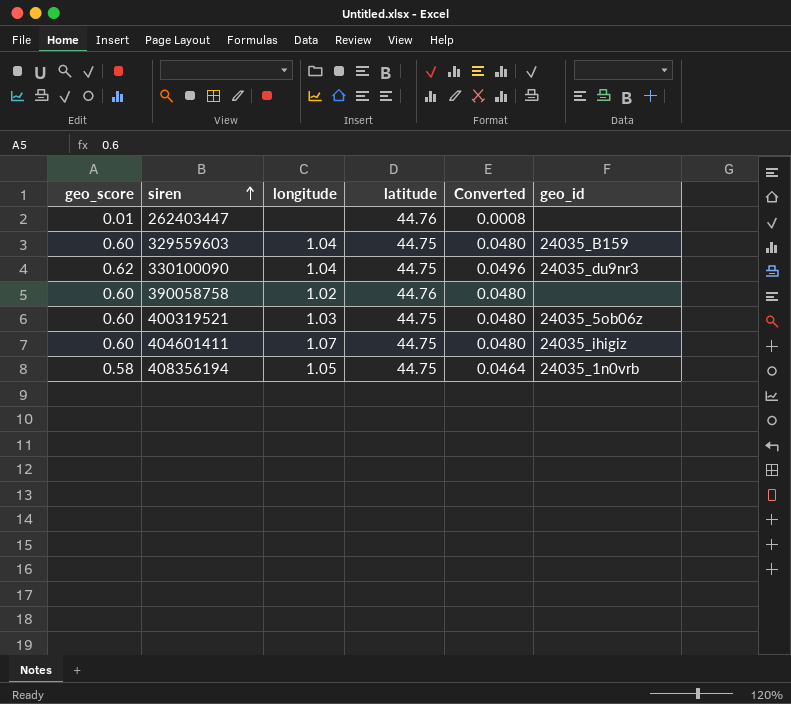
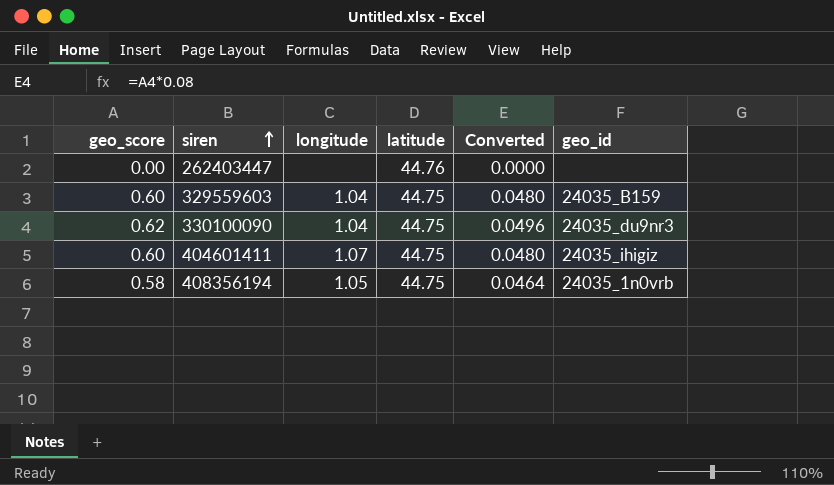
row 390058758: 0.60 | 1.02 | 44.76 | 0.0480 | none -> none
row 400319521: 0.60 | 1.03 | 44.75 | 0.0480 | 24035_5ob06z -> none
262403447 | geo_score: 0.01 -> 0.00
262403447 | Converted: 0.0008 -> 0.0000

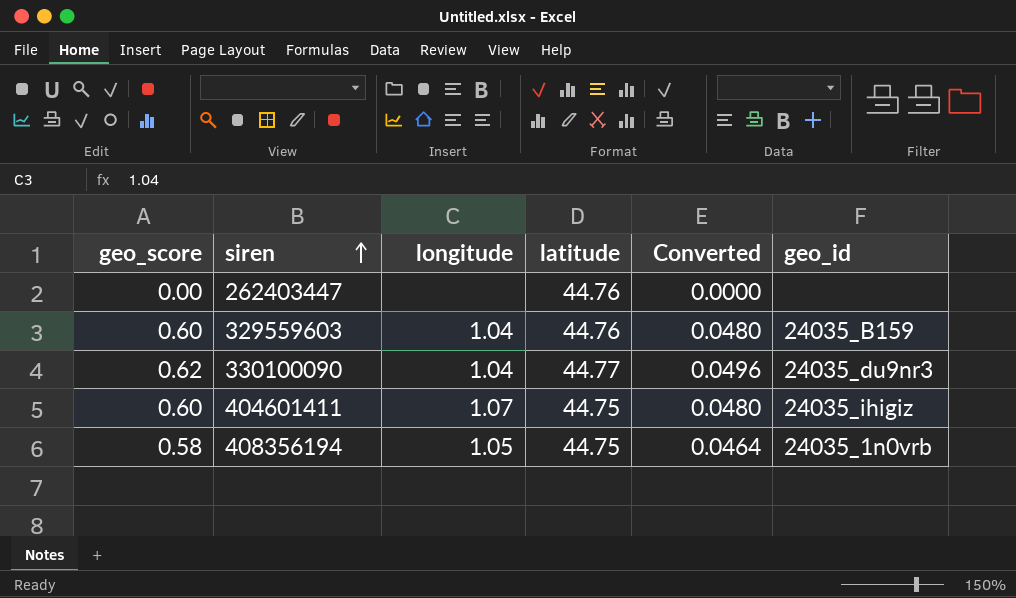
329559603 | latitude: 44.75 -> 44.76
330100090 | latitude: 44.75 -> 44.77

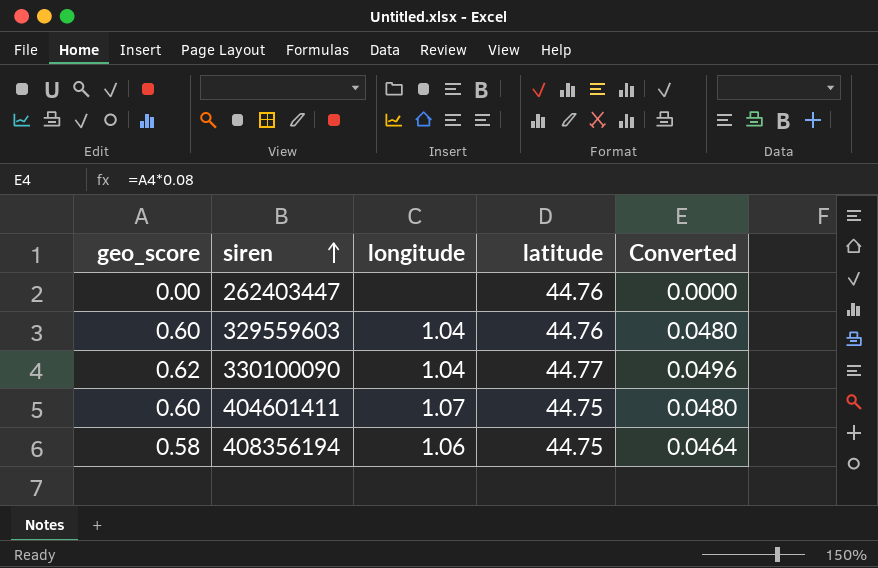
column geo_id | position: 6 -> none
408356194 | longitude: 1.05 -> 1.06

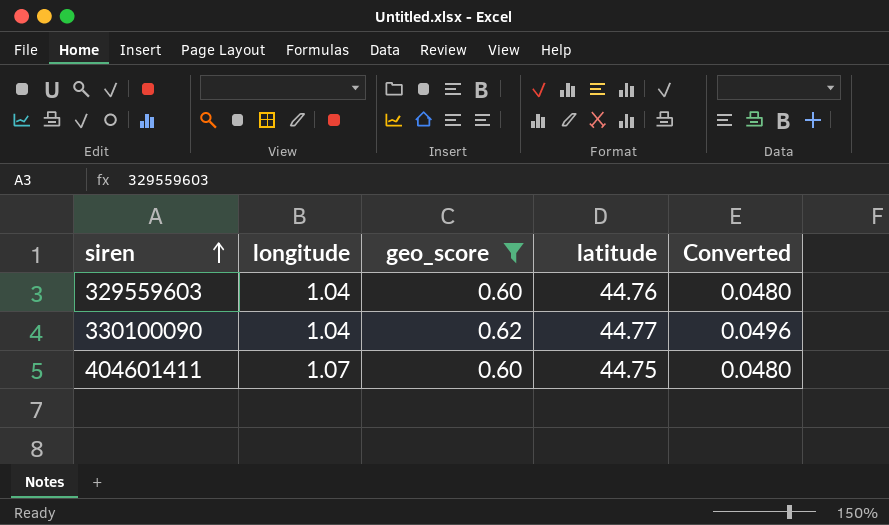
filter: none -> geo_score >= 0.60
column geo_score | position: 1 -> 3

